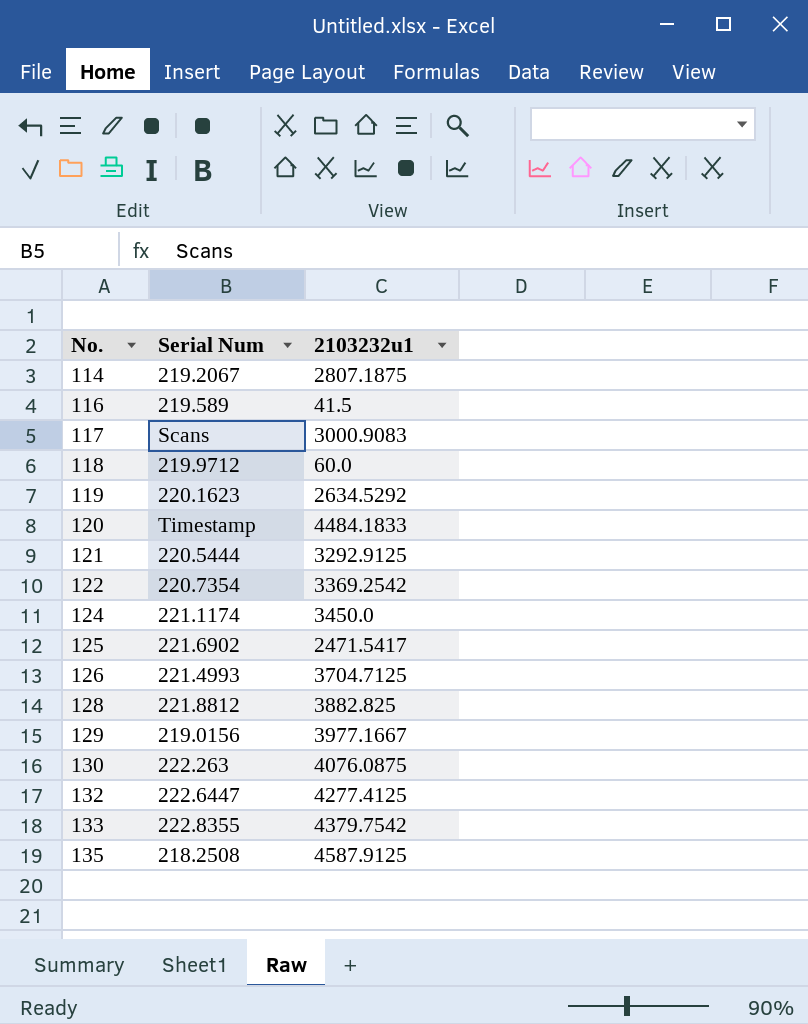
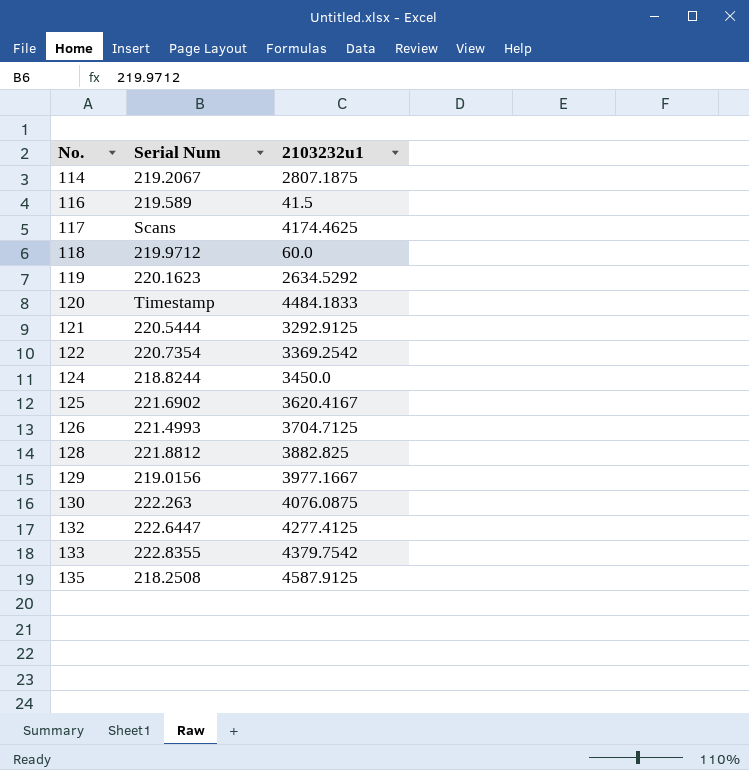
117 | 2103232u1: 3000.9083 -> 4174.4625
124 | Serial Num: 221.1174 -> 218.8244
125 | 2103232u1: 2471.5417 -> 3620.4167

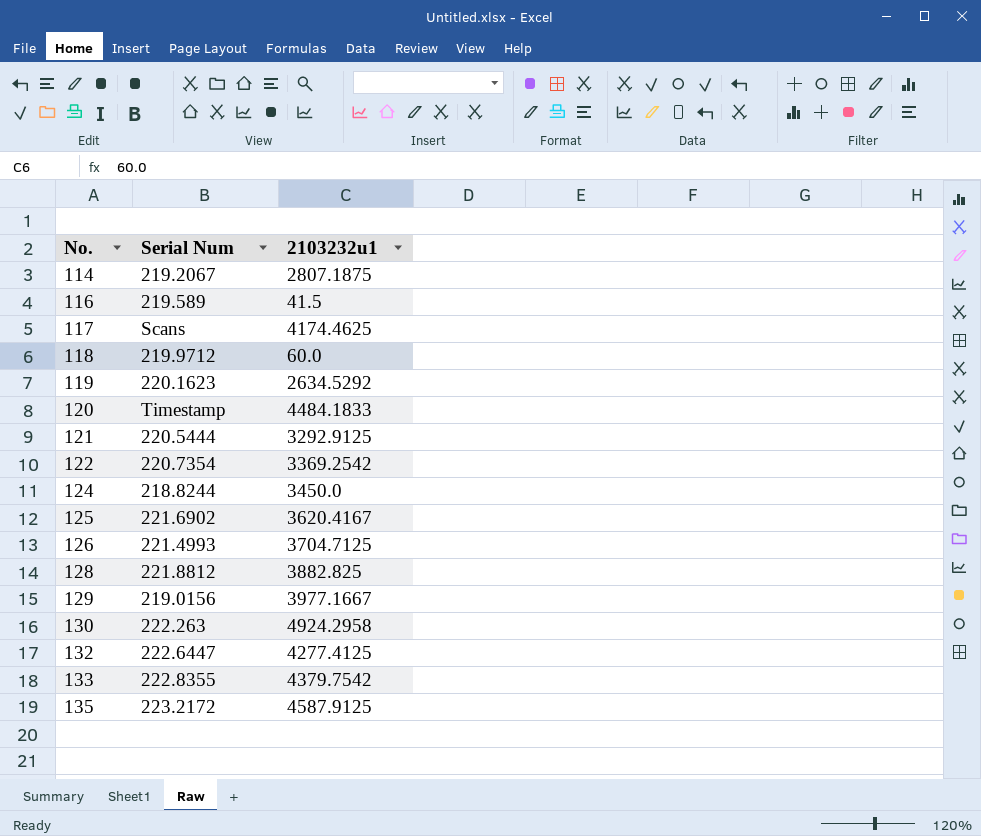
130 | 2103232u1: 4076.0875 -> 4924.2958
135 | Serial Num: 218.2508 -> 223.2172

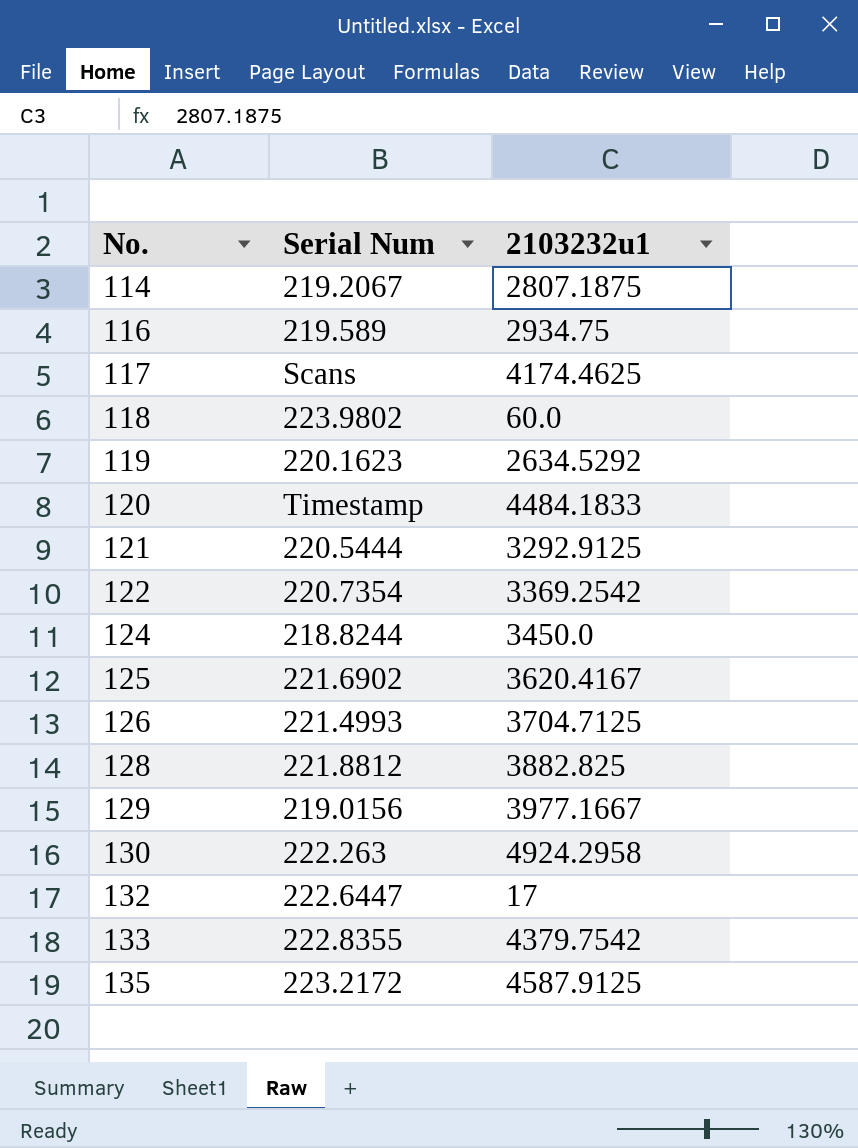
116 | 2103232u1: 41.5 -> 2934.75
118 | Serial Num: 219.9712 -> 223.9802
132 | 2103232u1: 4277.4125 -> 17

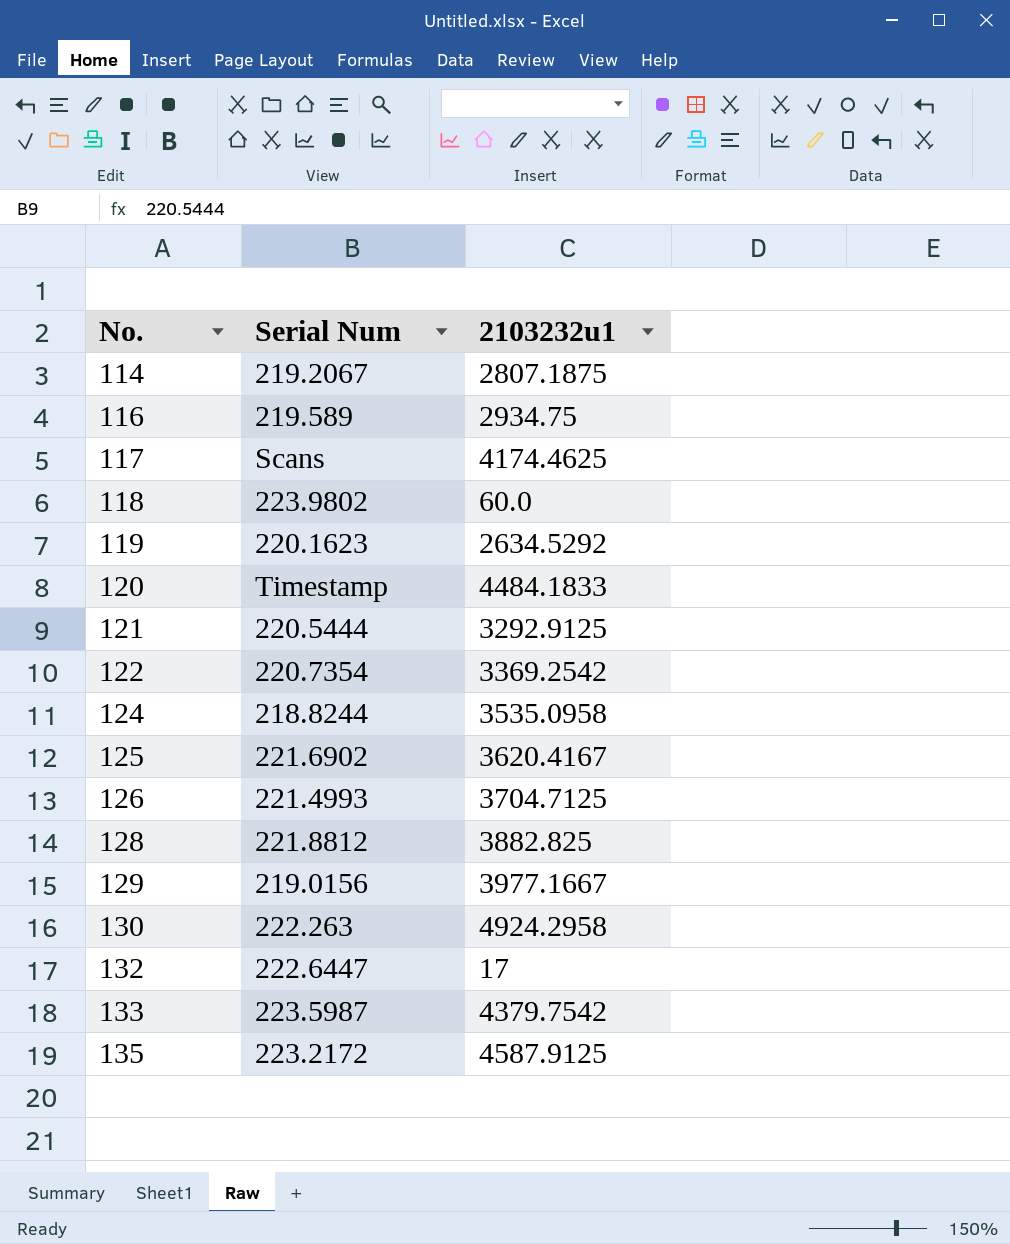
124 | 2103232u1: 3450.0 -> 3535.0958
133 | Serial Num: 222.8355 -> 223.5987

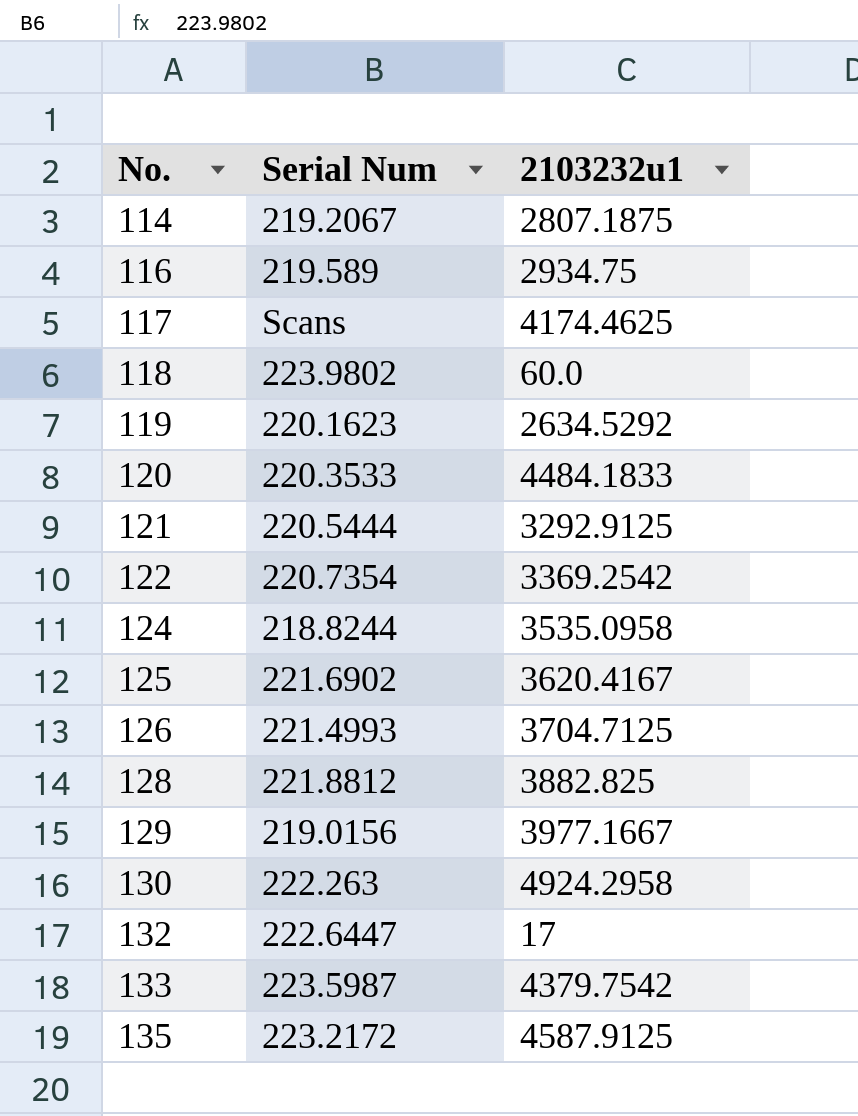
120 | Serial Num: Timestamp -> 220.3533

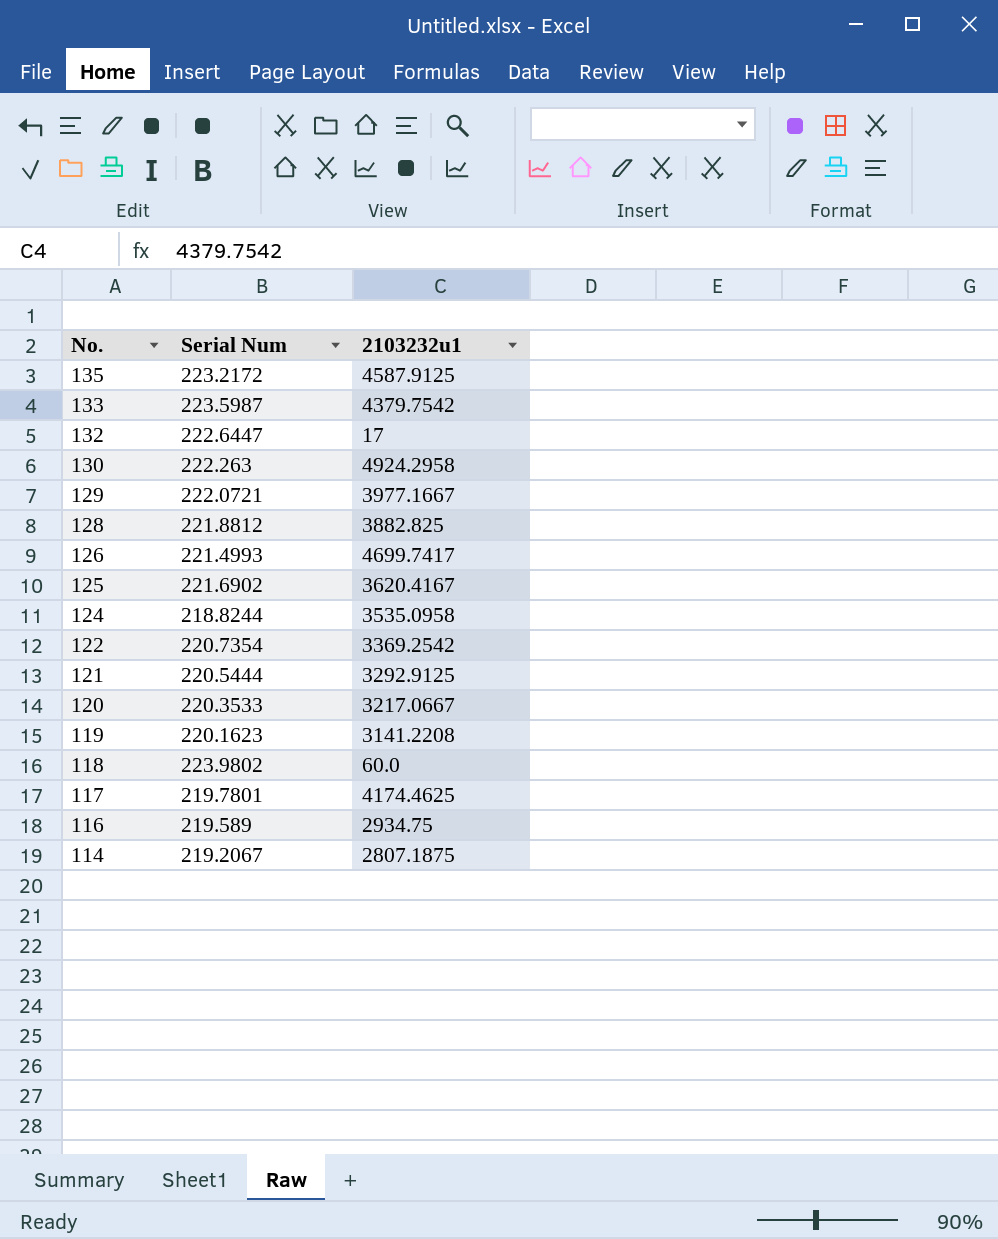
row order: No. ascending -> No. descending
129 | Serial Num: 219.0156 -> 222.0721
126 | 2103232u1: 3704.7125 -> 4699.7417
120 | 2103232u1: 4484.1833 -> 3217.0667
119 | 2103232u1: 2634.5292 -> 3141.2208
117 | Serial Num: Scans -> 219.7801

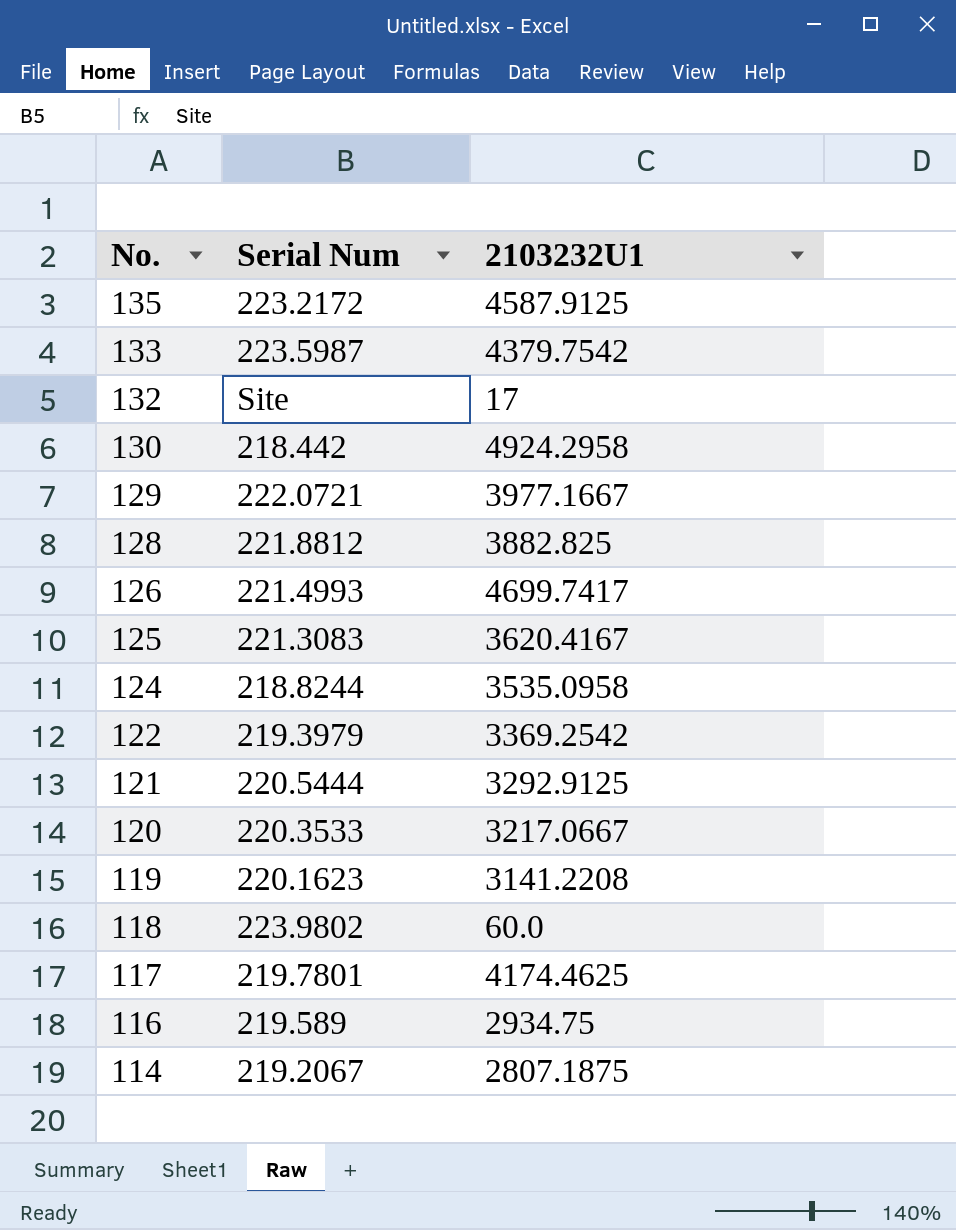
column name: 2103232u1 -> 2103232U1
132 | Serial Num: 222.6447 -> Site
130 | Serial Num: 222.263 -> 218.442
125 | Serial Num: 221.6902 -> 221.3083
122 | Serial Num: 220.7354 -> 219.3979

